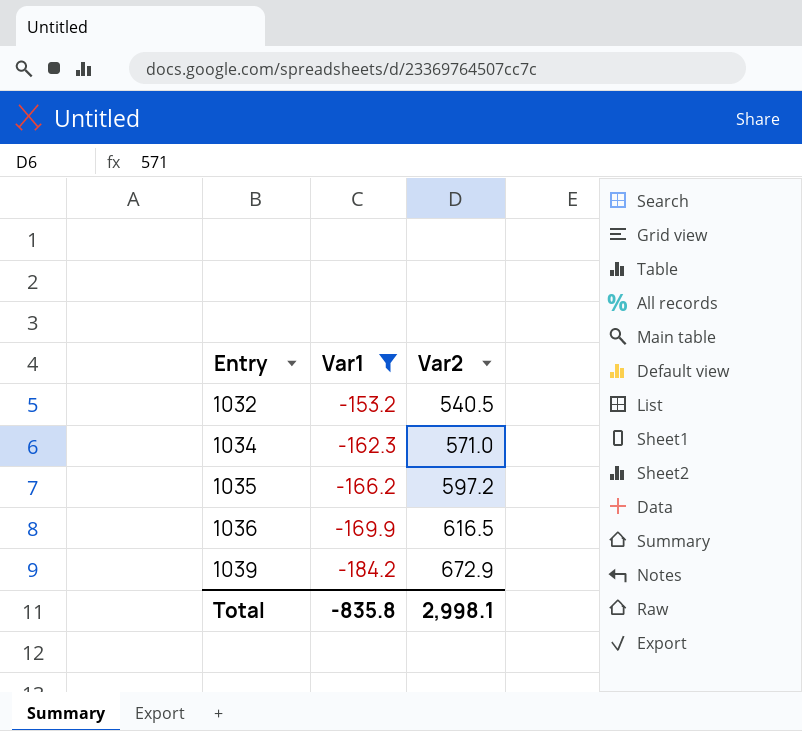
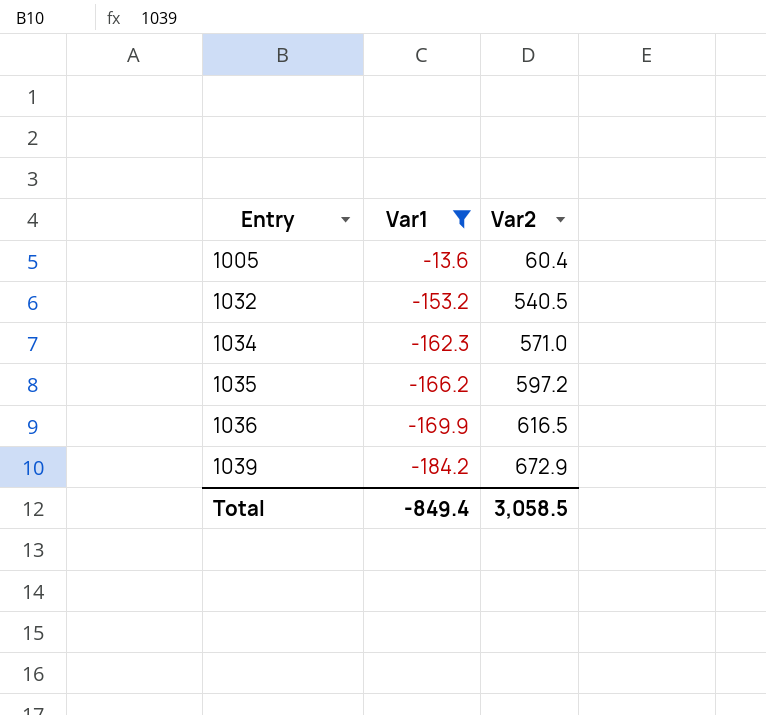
row 1005: none -> -13.6 | 60.4
Total | Var1: -835.8 -> -849.4
Total | Var2: 2,998.1 -> 3,058.5

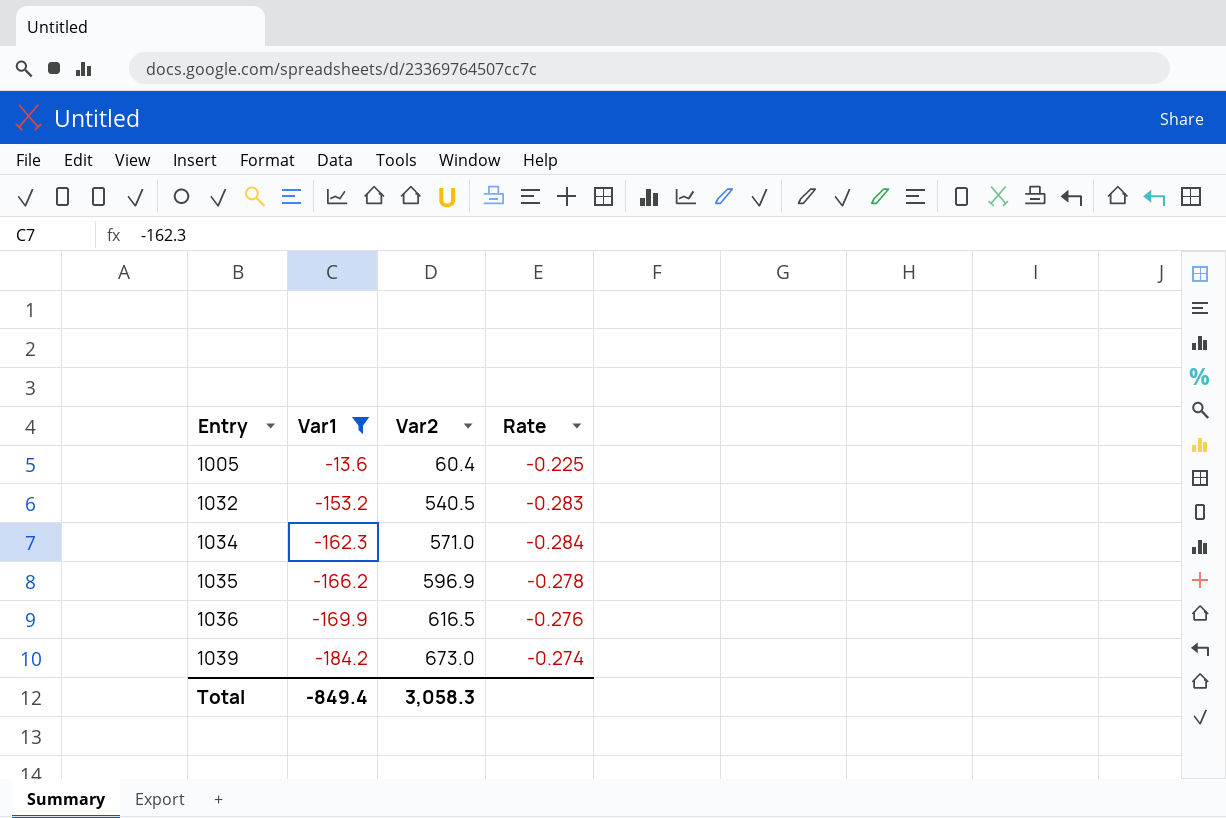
column Rate | formula: none -> [Var1] / [Var2]
1035 | Var2: 597.2 -> 596.9
1039 | Var2: 672.9 -> 673.0
Total | Var2: 3,058.5 -> 3,058.3

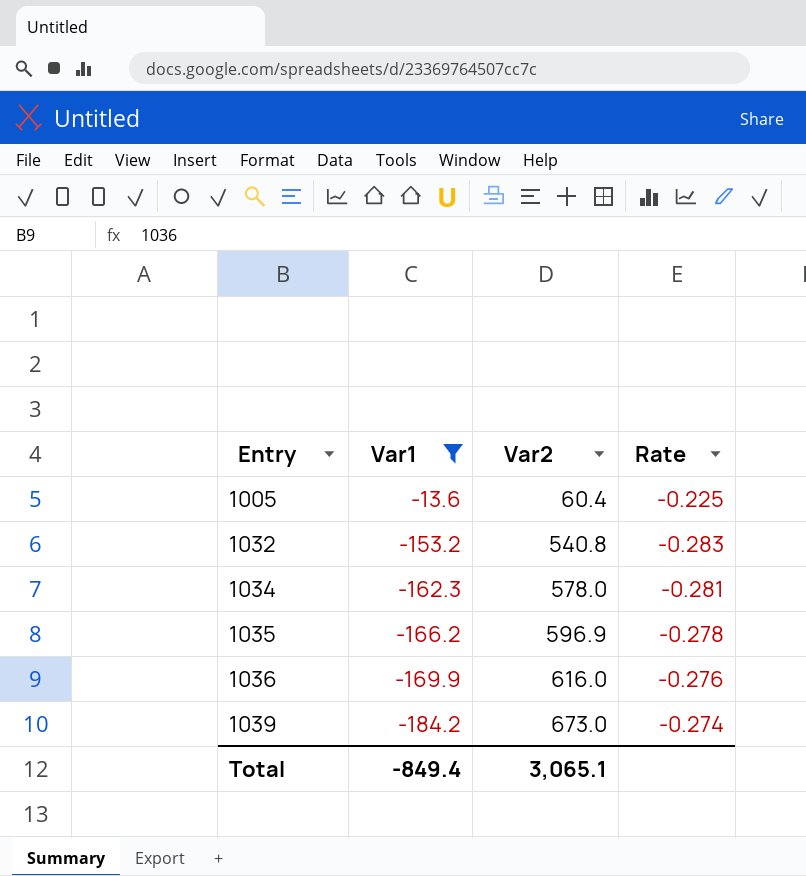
1032 | Var2: 540.5 -> 540.8
1034 | Var2: 571.0 -> 578.0
1034 | Rate: -0.284 -> -0.281
1036 | Var2: 616.5 -> 616.0
Total | Var2: 3,058.3 -> 3,065.1

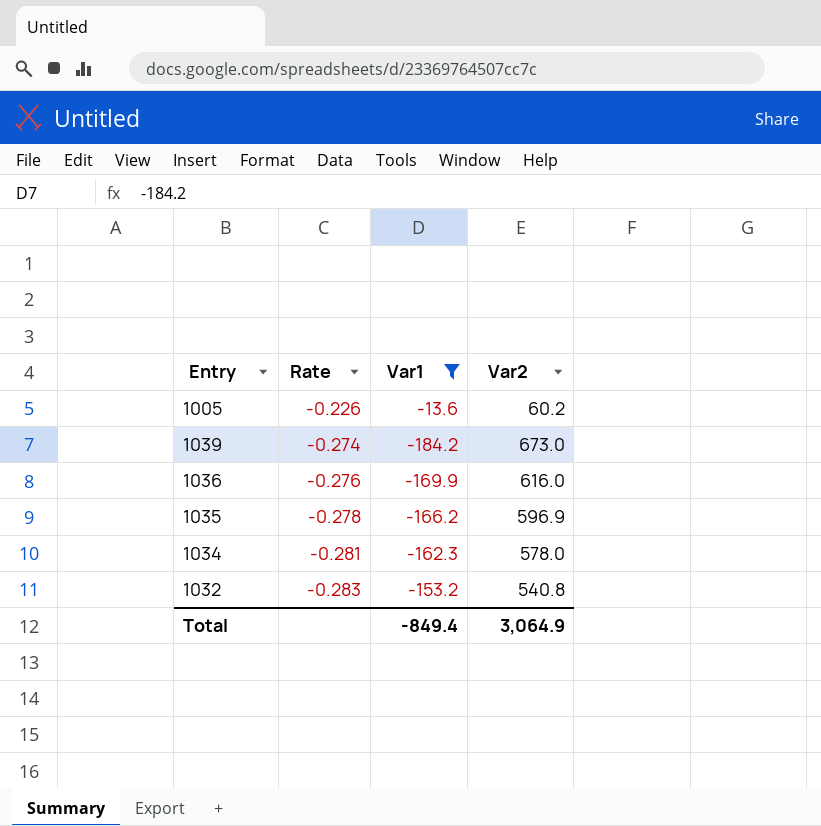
row order: Entry ascending -> Rate descending
column Rate | position: 4 -> 2
1005 | Rate: -0.225 -> -0.226
1005 | Var2: 60.4 -> 60.2
Total | Var2: 3,065.1 -> 3,064.9

